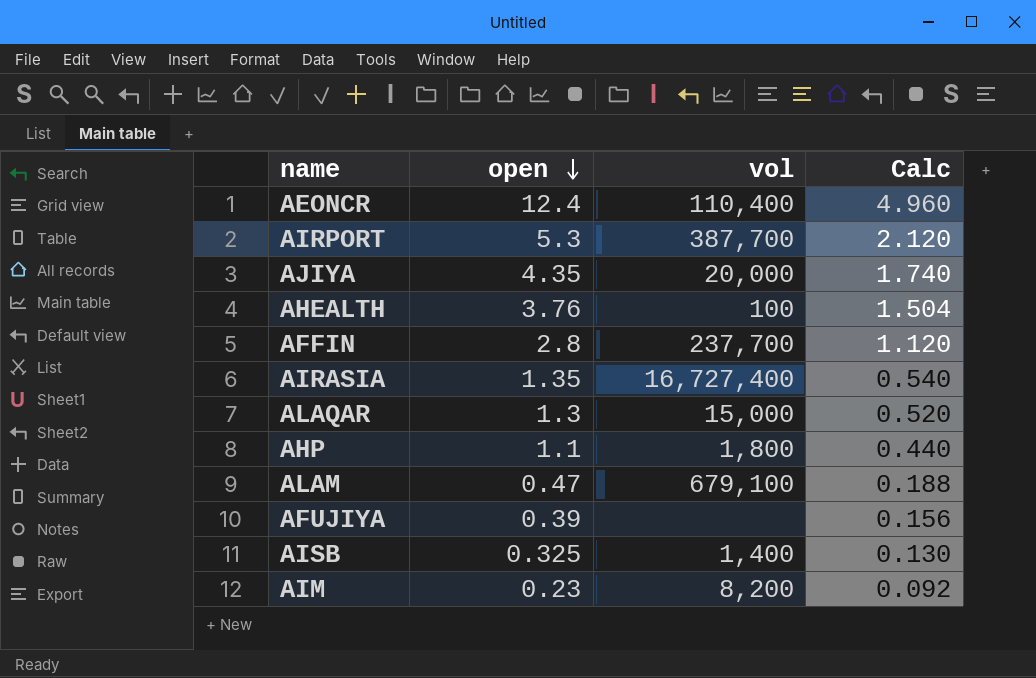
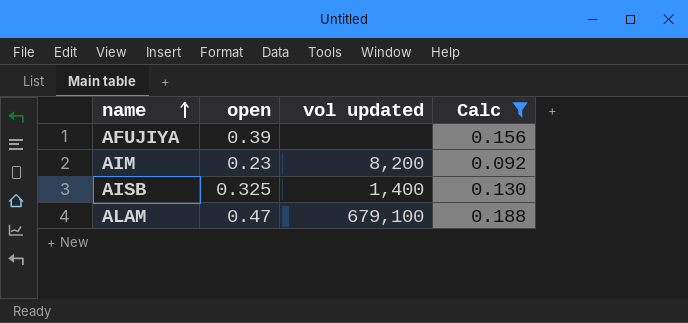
filter: none -> Calc <= 0.188
row order: open descending -> name ascending
column name: vol -> vol updated

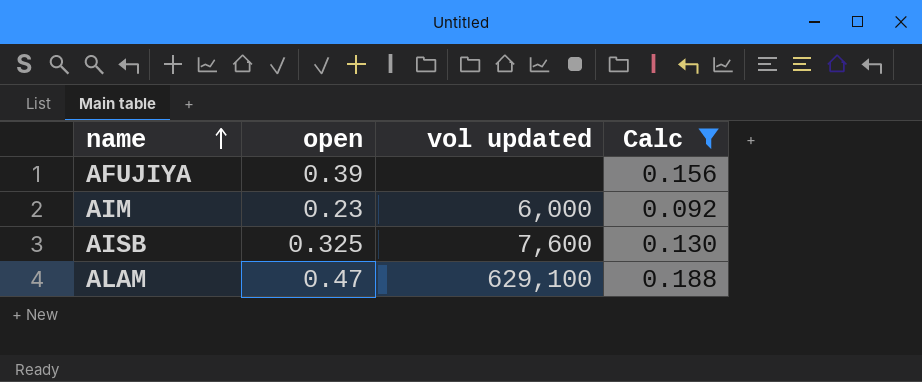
AIM | vol updated: 8,200 -> 6,000
AISB | vol updated: 1,400 -> 7,600
ALAM | vol updated: 679,100 -> 629,100

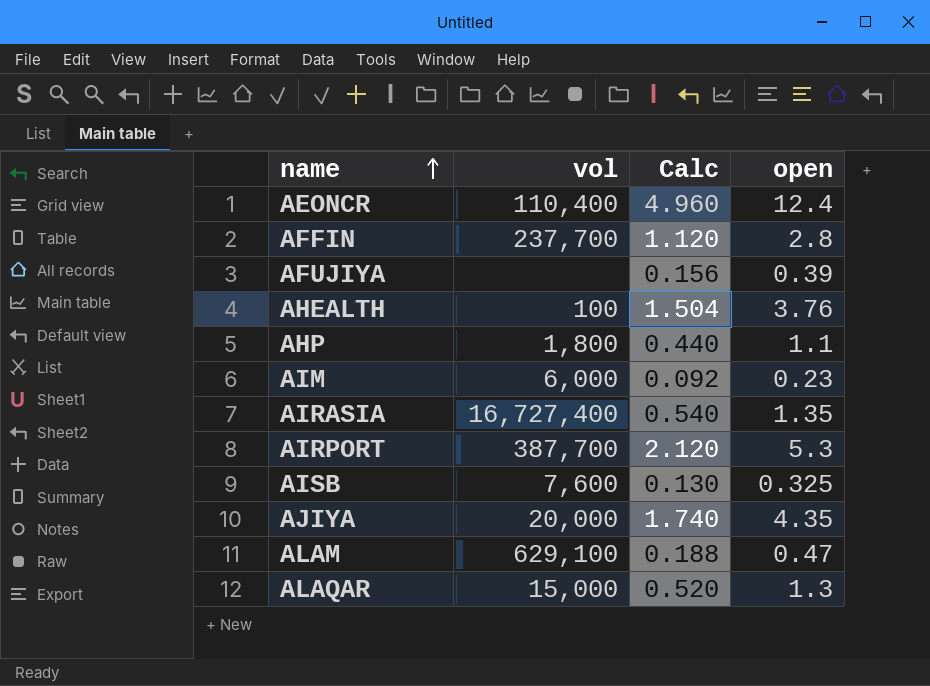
filter: Calc <= 0.188 -> none
column name: vol updated -> vol
column open | position: 2 -> 4

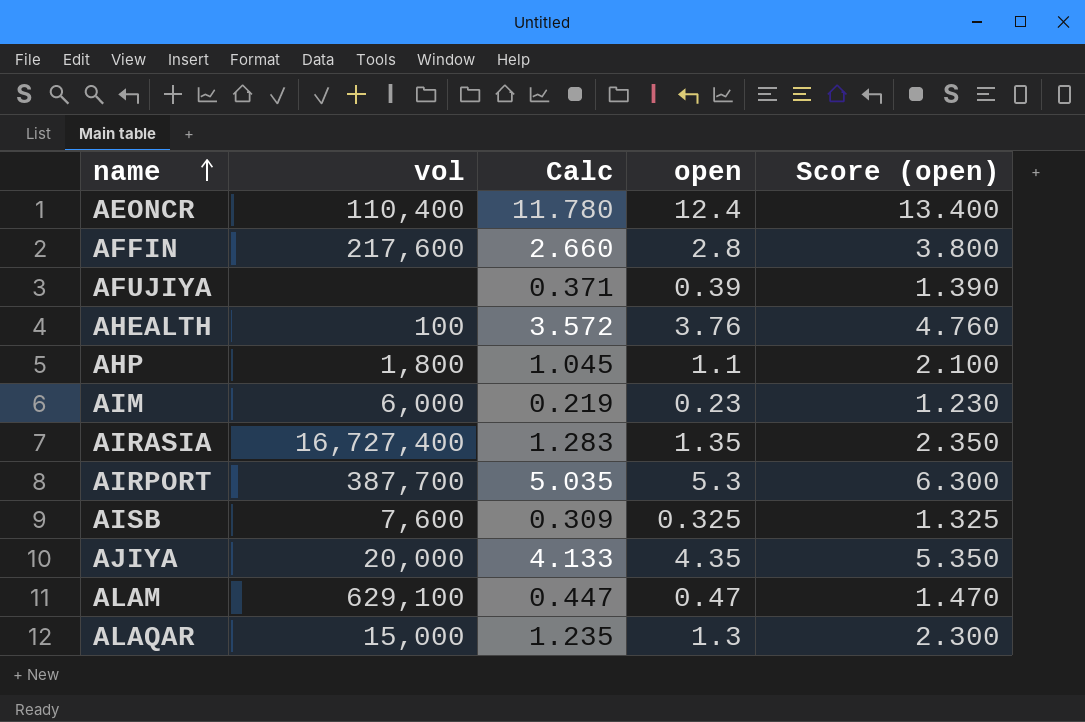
column Calc | formula: [open] * 0.4 -> [open] * 0.95
column Score (open) | formula: none -> [open] + 1
AFFIN | vol: 237,700 -> 217,600

